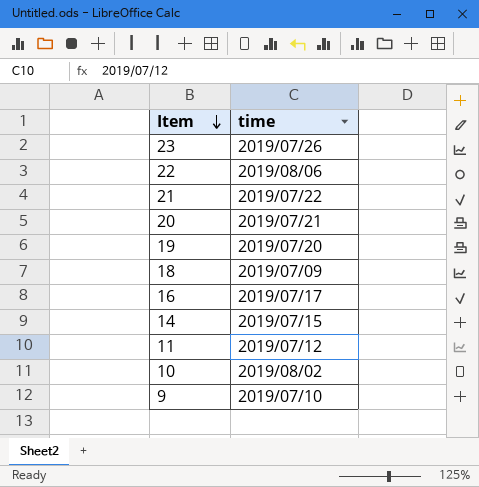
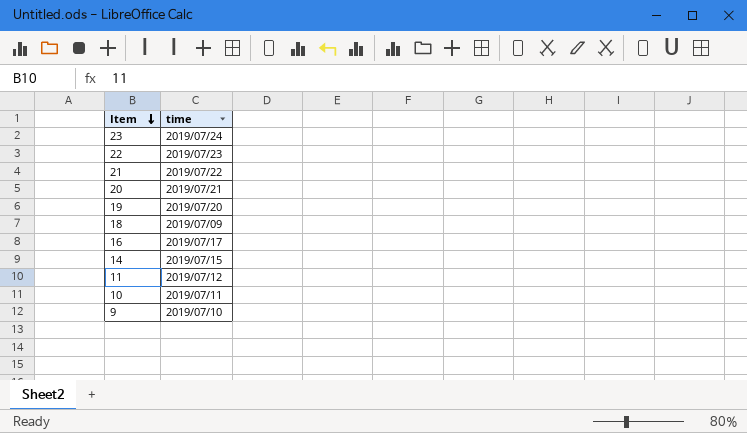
23 | time: 2019/07/26 -> 2019/07/24
22 | time: 2019/08/06 -> 2019/07/23
10 | time: 2019/08/02 -> 2019/07/11

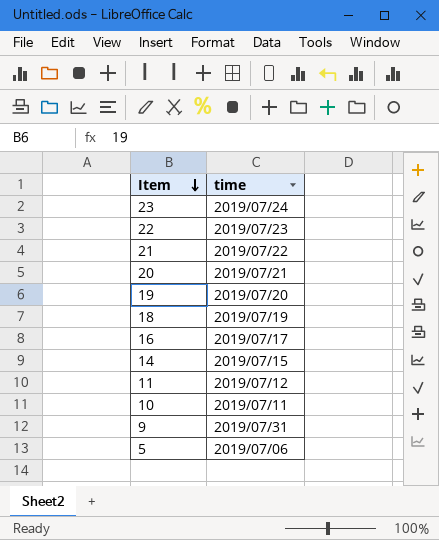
18 | time: 2019/07/09 -> 2019/07/19
9 | time: 2019/07/10 -> 2019/07/31
row 5: none -> 2019/07/06

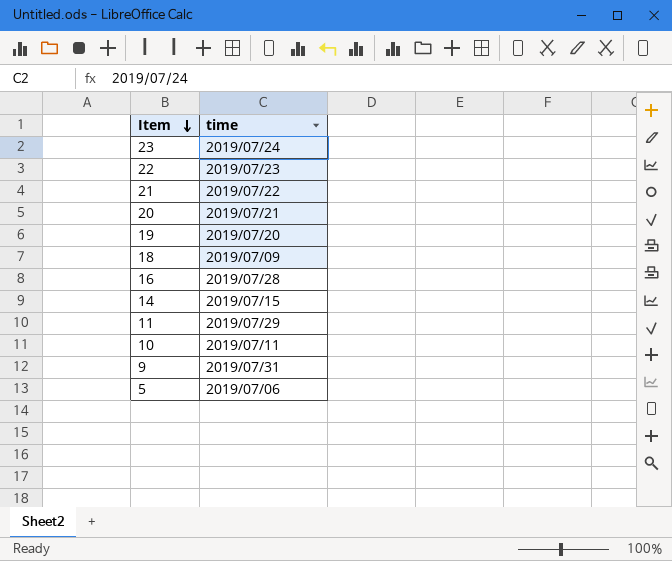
18 | time: 2019/07/19 -> 2019/07/09
16 | time: 2019/07/17 -> 2019/07/28
11 | time: 2019/07/12 -> 2019/07/29

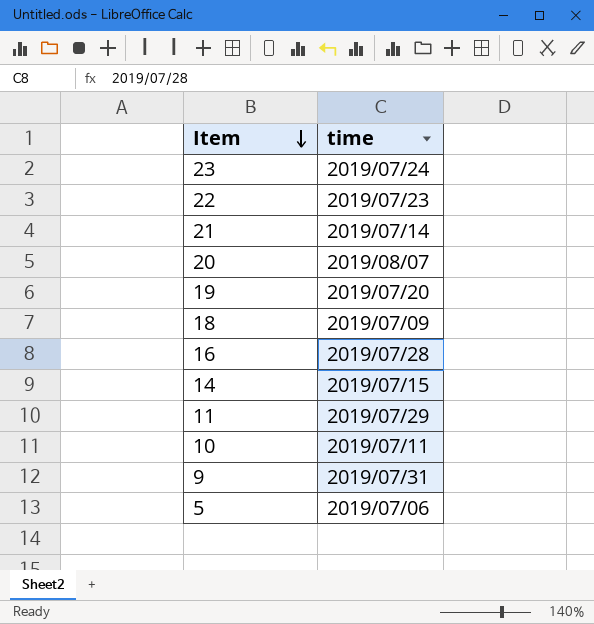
21 | time: 2019/07/22 -> 2019/07/14
20 | time: 2019/07/21 -> 2019/08/07

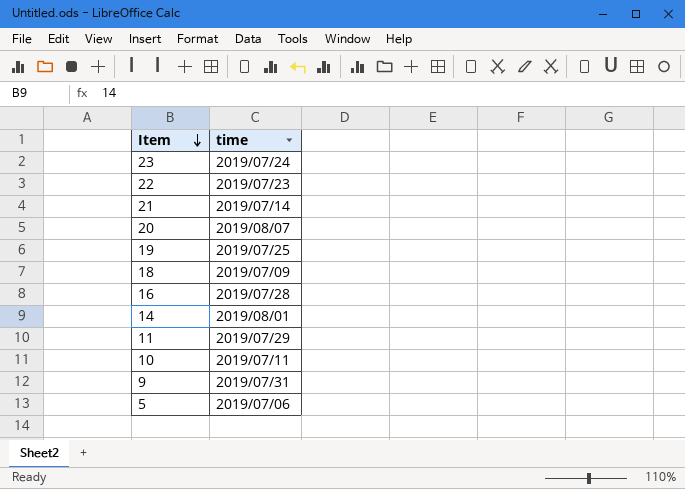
19 | time: 2019/07/20 -> 2019/07/25
14 | time: 2019/07/15 -> 2019/08/01

